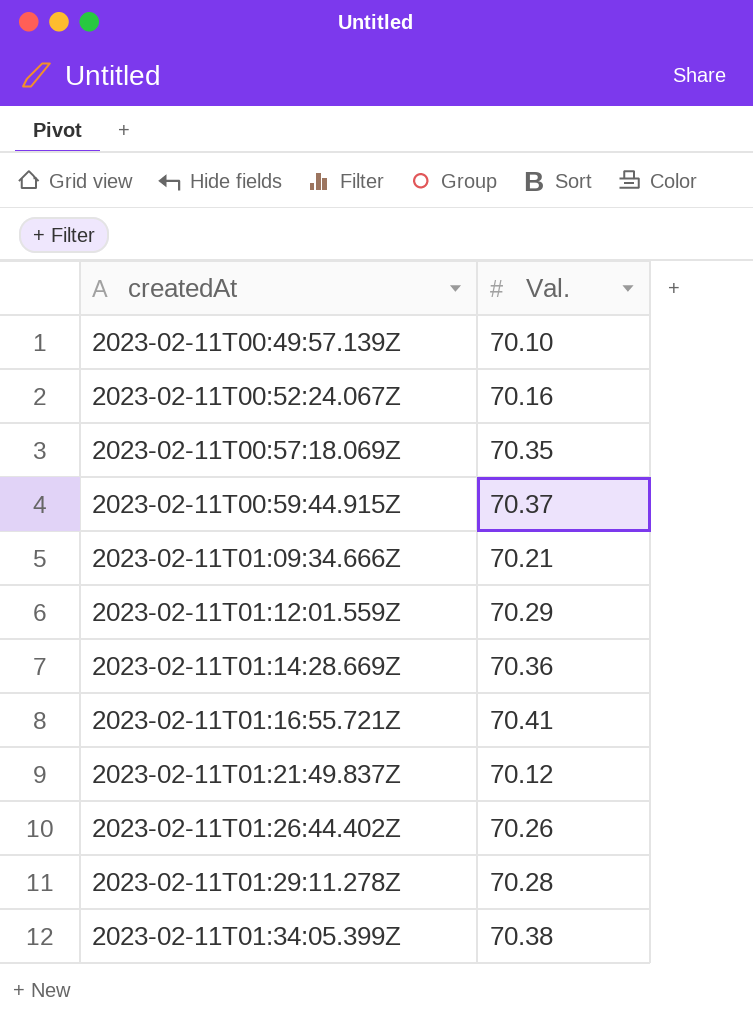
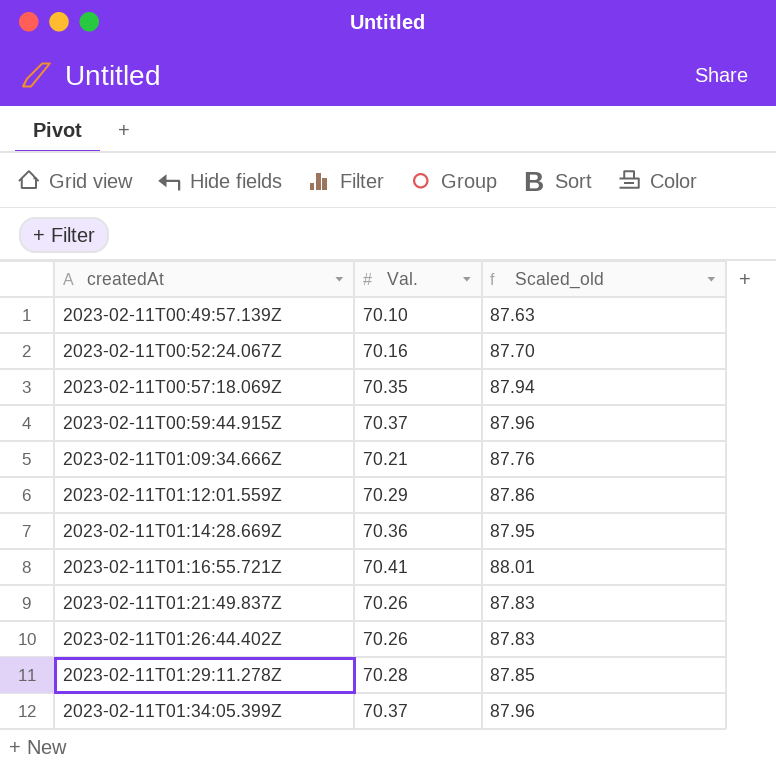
column Scaled_old | formula: none -> [Val.] * 1.25
2023-02-11T01:21:49.837Z | Val.: 70.12 -> 70.26
2023-02-11T01:34:05.399Z | Val.: 70.38 -> 70.37

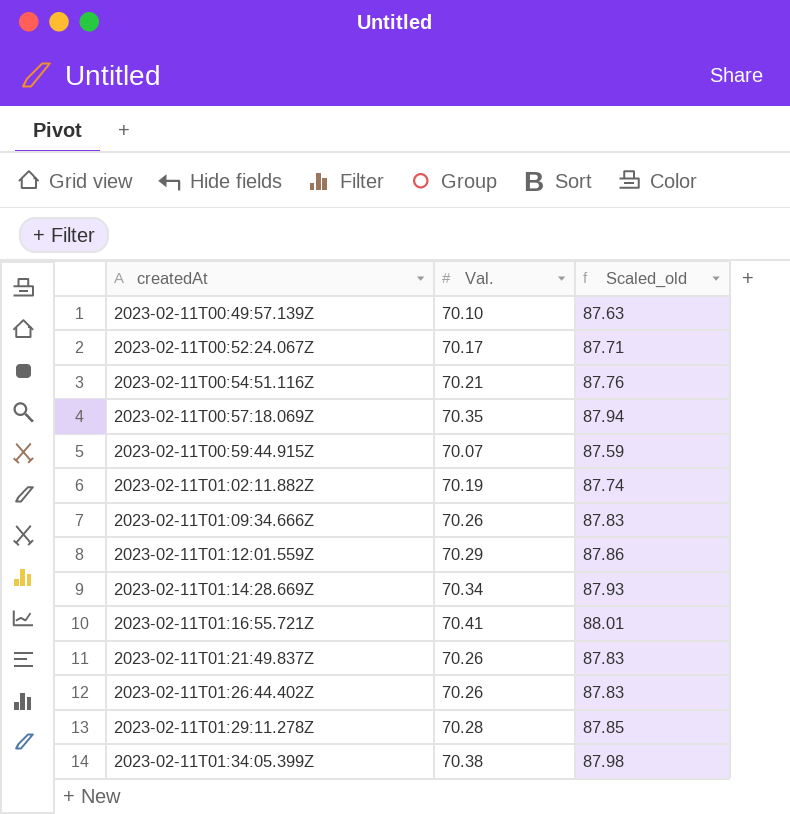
2023-02-11T00:52:24.067Z | Val.: 70.16 -> 70.17
2023-02-11T00:52:24.067Z | Scaled_old: 87.70 -> 87.71
row 2023-02-11T00:54:51.116Z: none -> 70.21 | 87.76
2023-02-11T00:59:44.915Z | Val.: 70.37 -> 70.07
2023-02-11T00:59:44.915Z | Scaled_old: 87.96 -> 87.59
row 2023-02-11T01:02:11.882Z: none -> 70.19 | 87.74
2023-02-11T01:09:34.666Z | Val.: 70.21 -> 70.26
2023-02-11T01:09:34.666Z | Scaled_old: 87.76 -> 87.83
2023-02-11T01:14:28.669Z | Val.: 70.36 -> 70.34
2023-02-11T01:14:28.669Z | Scaled_old: 87.95 -> 87.93
2023-02-11T01:34:05.399Z | Val.: 70.37 -> 70.38
2023-02-11T01:34:05.399Z | Scaled_old: 87.96 -> 87.98

